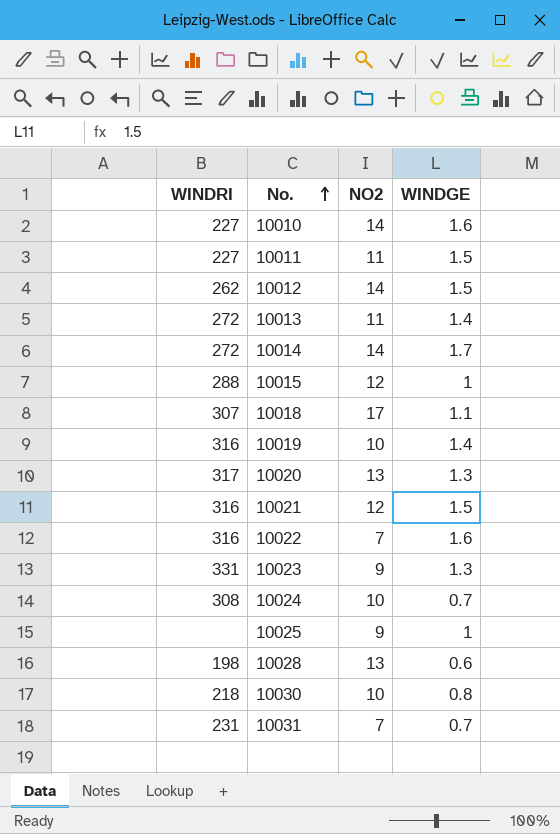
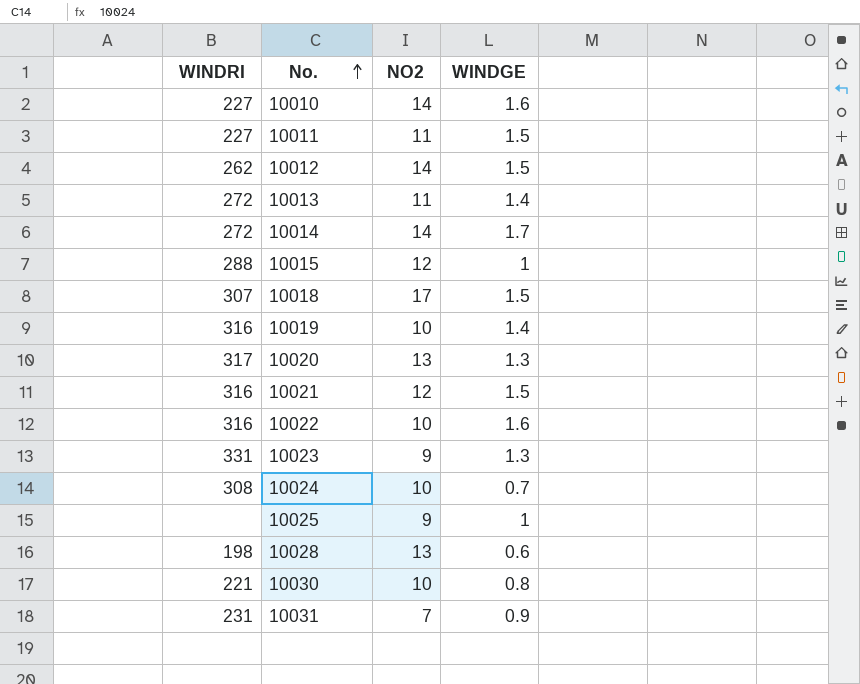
10018 | WINDGE: 1.1 -> 1.5
10022 | NO2: 7 -> 10
10030 | WINDRI: 218 -> 221
10031 | WINDGE: 0.7 -> 0.9

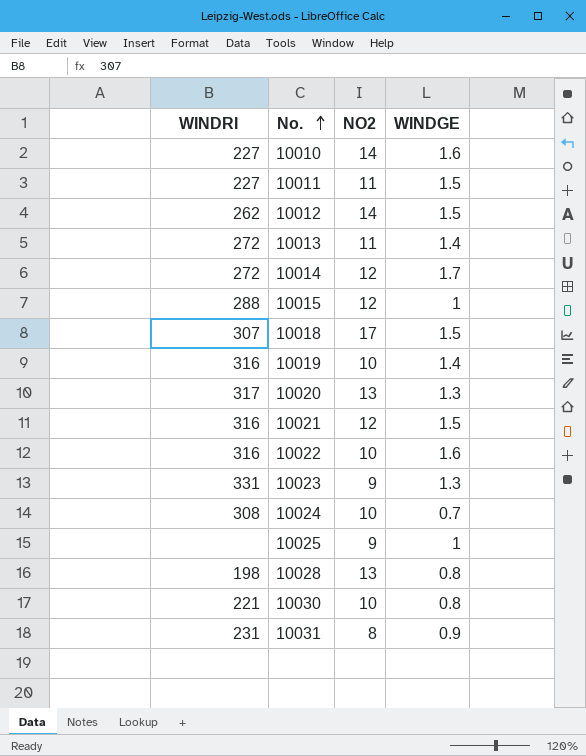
10014 | NO2: 14 -> 12
10028 | WINDGE: 0.6 -> 0.8
10031 | NO2: 7 -> 8

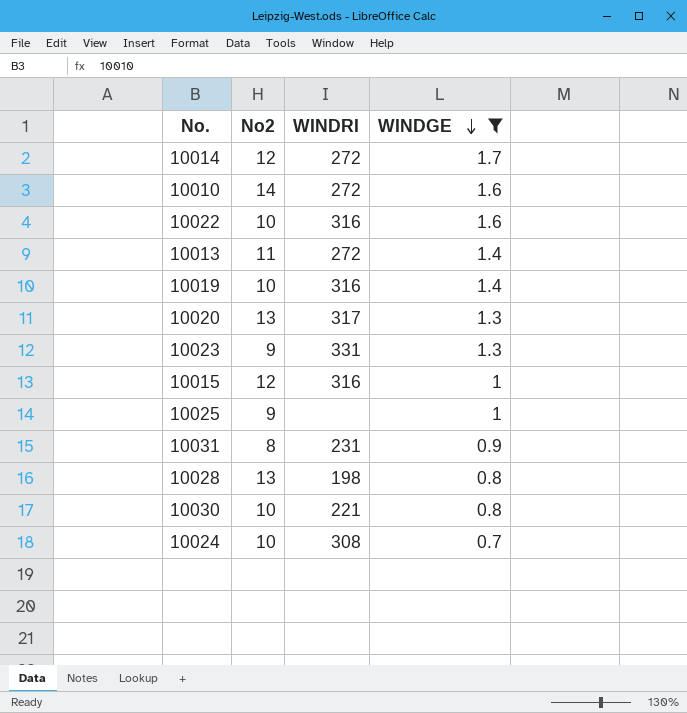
filter: none -> WINDGE != 1.5
row order: No. ascending -> WINDGE descending
column name: NO2 -> No2
column WINDRI | position: 1 -> 3
10010 | WINDRI: 227 -> 272
10015 | WINDRI: 288 -> 316

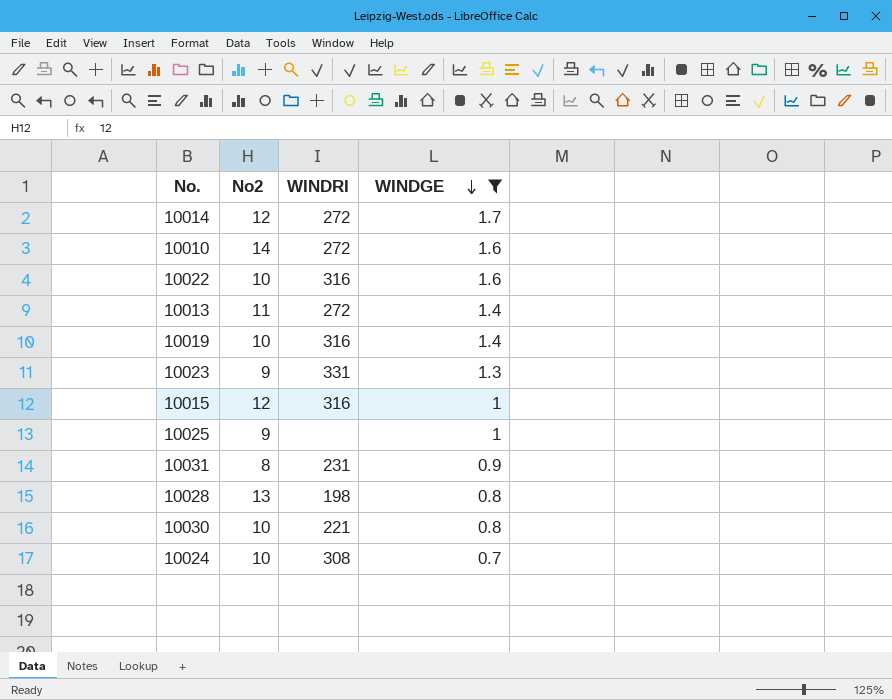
row 10020: 13 | 317 | 1.3 -> none

